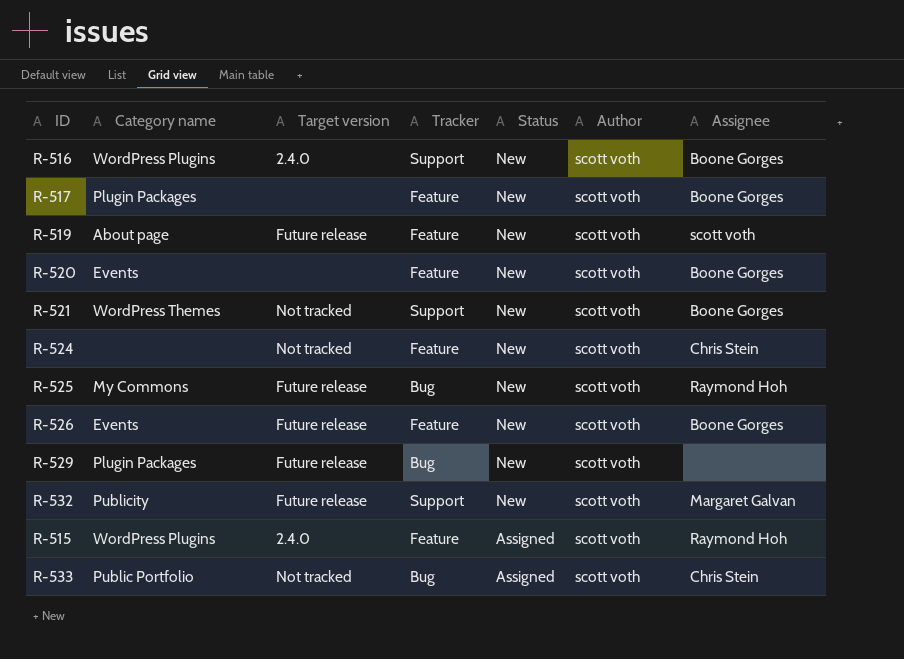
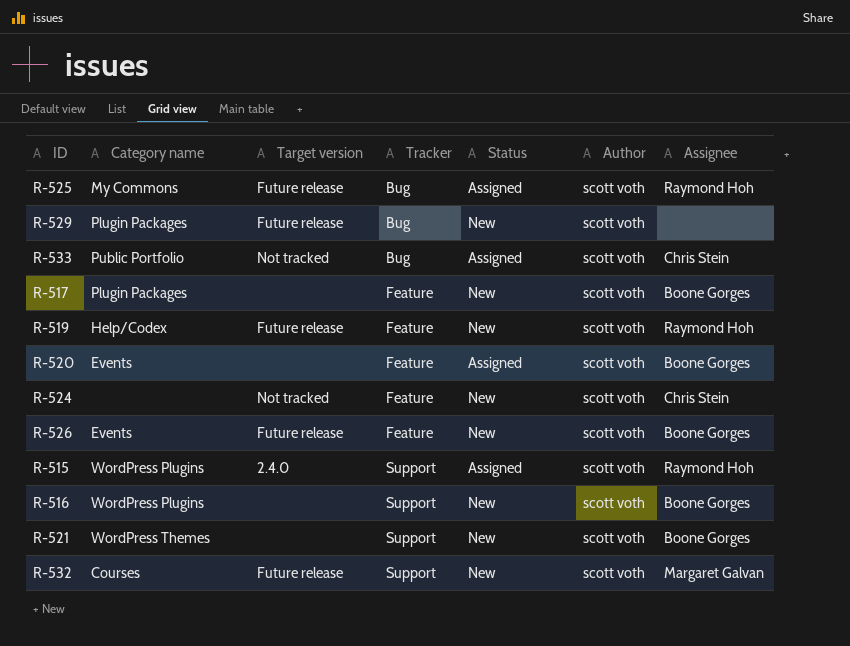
row order: Status descending -> Tracker ascending
R-525 | Status: New -> Assigned
R-519 | Category name: About page -> Help/Codex
R-519 | Assignee: scott voth -> Raymond Hoh
R-520 | Status: New -> Assigned
R-515 | Tracker: Feature -> Support
R-516 | Target version: 2.4.0 -> none
R-521 | Target version: Not tracked -> none
R-532 | Category name: Publicity -> Courses

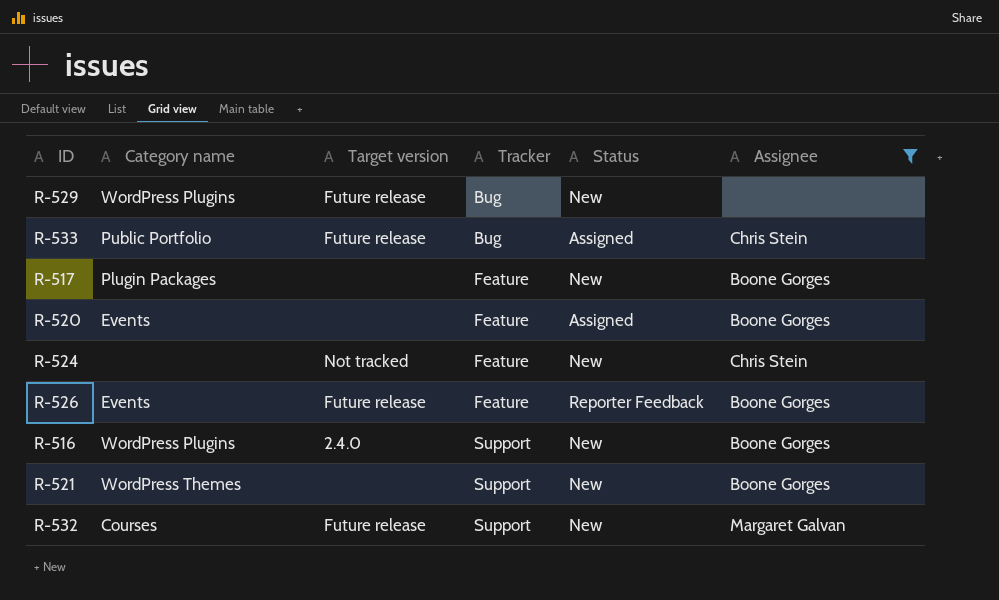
filter: none -> Assignee != Raymond Hoh
column Author | position: 6 -> none
R-529 | Category name: Plugin Packages -> WordPress Plugins
R-533 | Target version: Not tracked -> Future release
R-526 | Status: New -> Reporter Feedback
R-516 | Target version: none -> 2.4.0

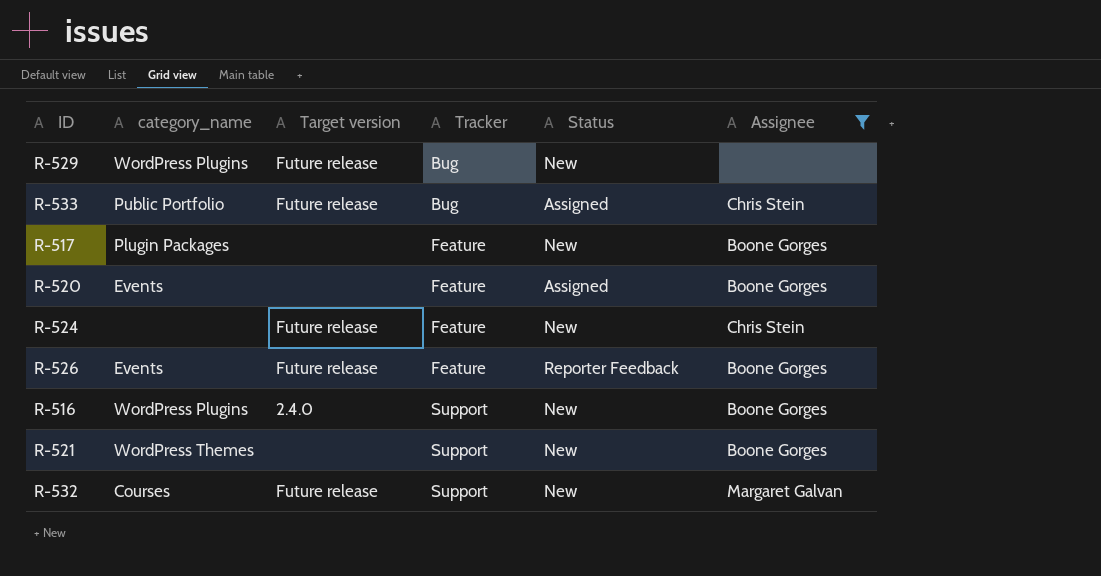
column name: Category name -> category_name
R-524 | Target version: Not tracked -> Future release

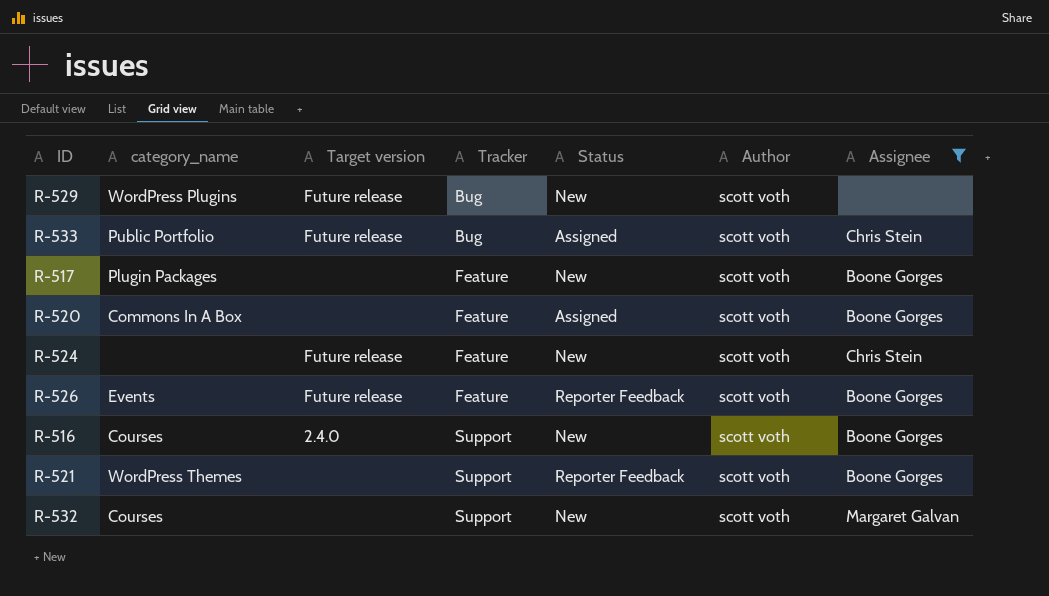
column Author | position: none -> 6
R-520 | category_name: Events -> Commons In A Box
R-516 | category_name: WordPress Plugins -> Courses
R-521 | Status: New -> Reporter Feedback
R-532 | Target version: Future release -> none

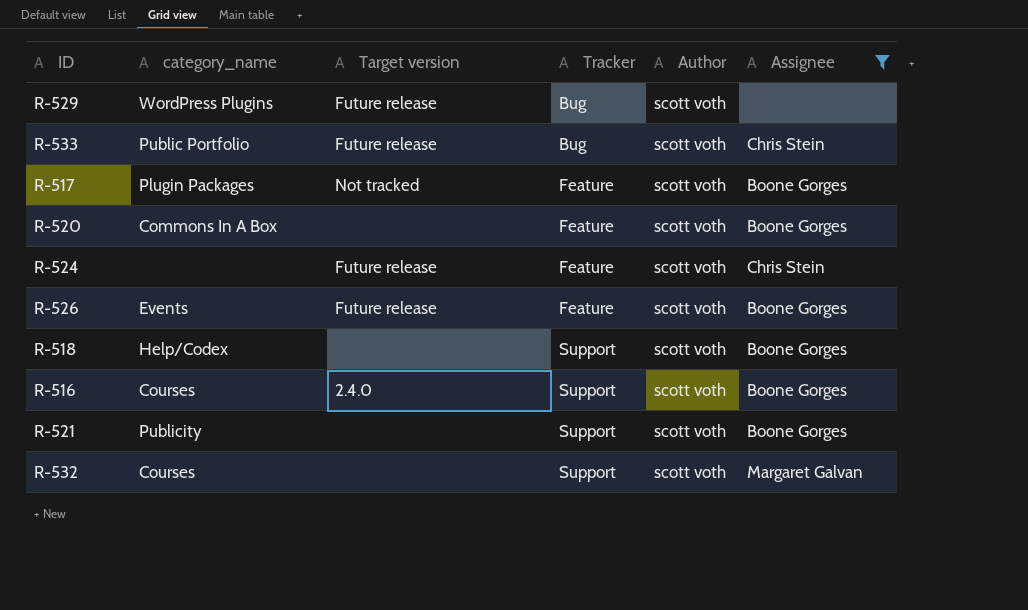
column Status | position: 5 -> none
R-517 | Target version: none -> Not tracked
row R-518: none -> Help/Codex | none | Support | scott voth | Boone Gorges
R-521 | category_name: WordPress Themes -> Publicity

